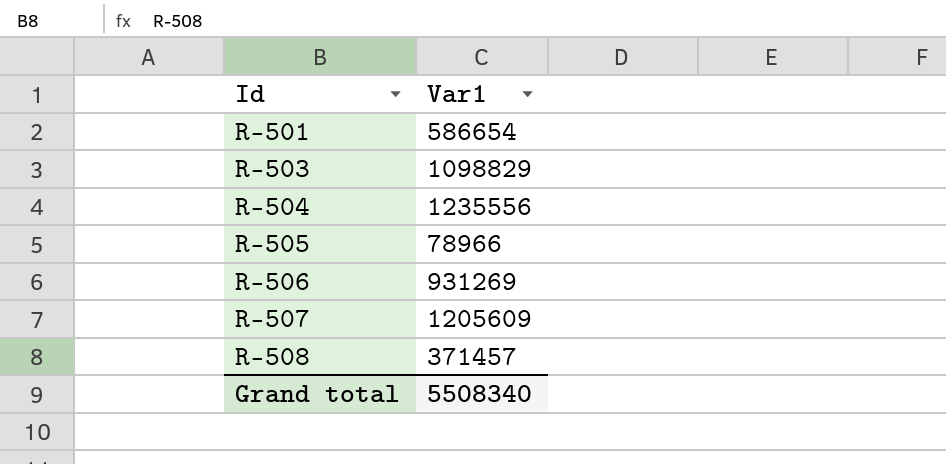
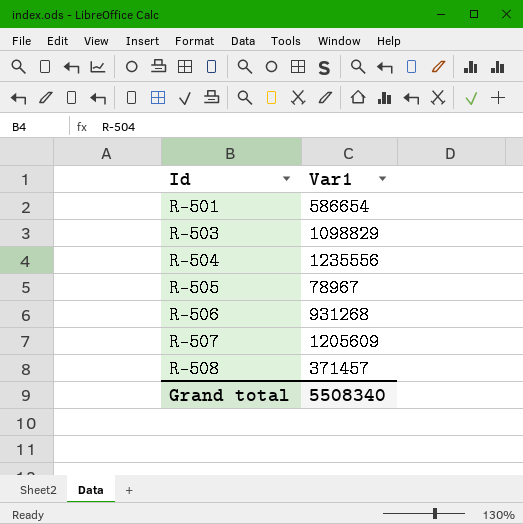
R-505 | Var1: 78966 -> 78967
R-506 | Var1: 931269 -> 931268

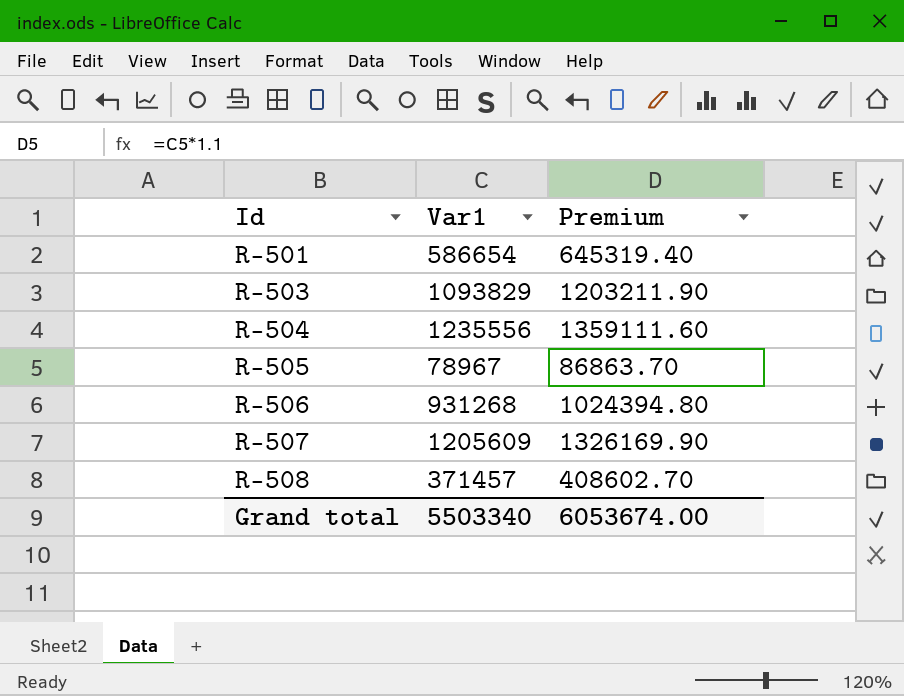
column Premium | formula: none -> [Var1] * 1.1
R-503 | Var1: 1098829 -> 1093829
Grand total | Var1: 5508340 -> 5503340

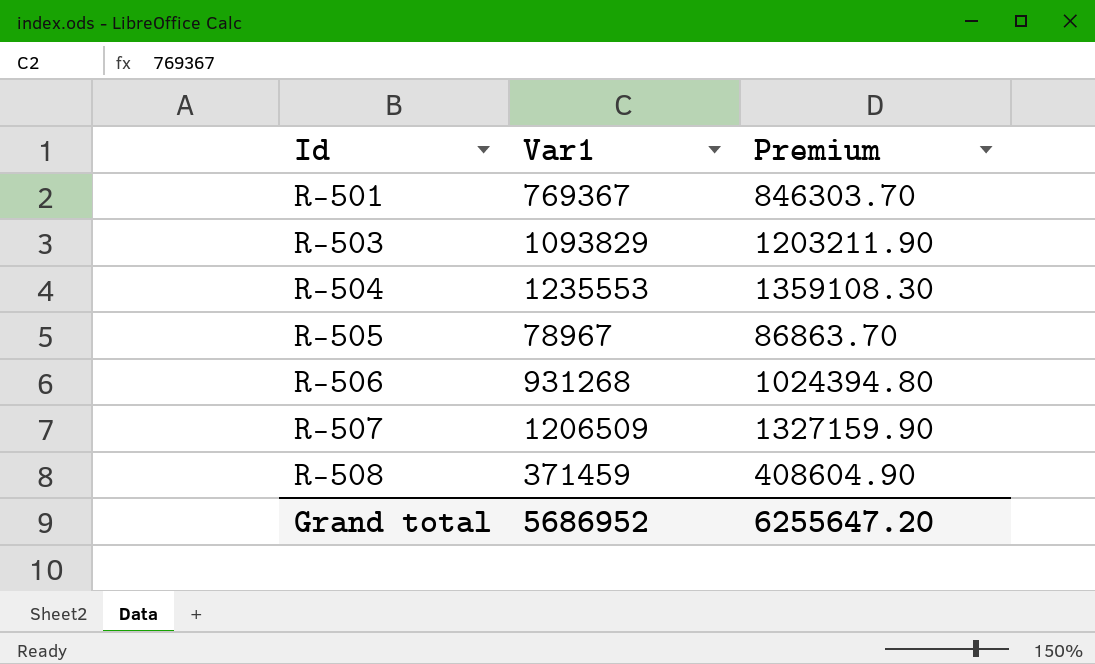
R-501 | Var1: 586654 -> 769367
R-501 | Premium: 645319.40 -> 846303.70
R-504 | Var1: 1235556 -> 1235553
R-504 | Premium: 1359111.60 -> 1359108.30
R-507 | Var1: 1205609 -> 1206509
R-507 | Premium: 1326169.90 -> 1327159.90
R-508 | Var1: 371457 -> 371459
R-508 | Premium: 408602.70 -> 408604.90
Grand total | Var1: 5503340 -> 5686952
Grand total | Premium: 6053674.00 -> 6255647.20

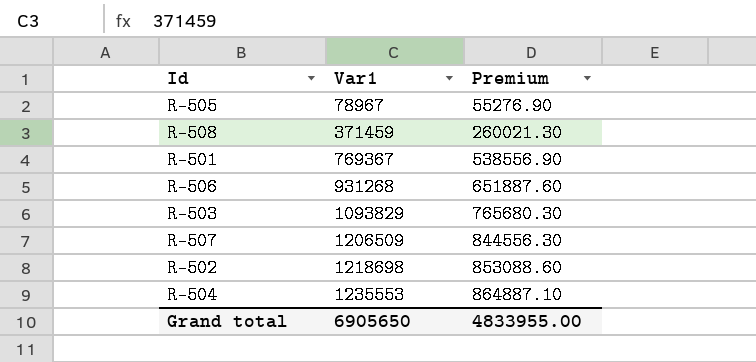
row order: Id ascending -> Var1 ascending
column Premium | formula: [Var1] * 1.1 -> [Var1] * 0.7
row R-502: none -> 1218698 | 853088.60
Grand total | Var1: 5686952 -> 6905650
Grand total | Premium: 6255647.20 -> 4833955.00

